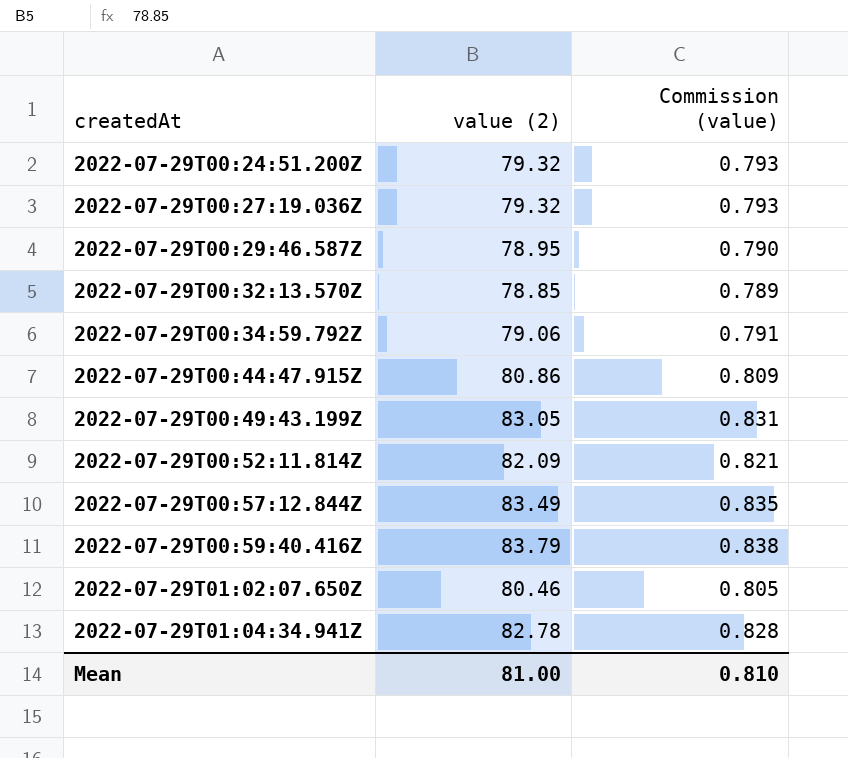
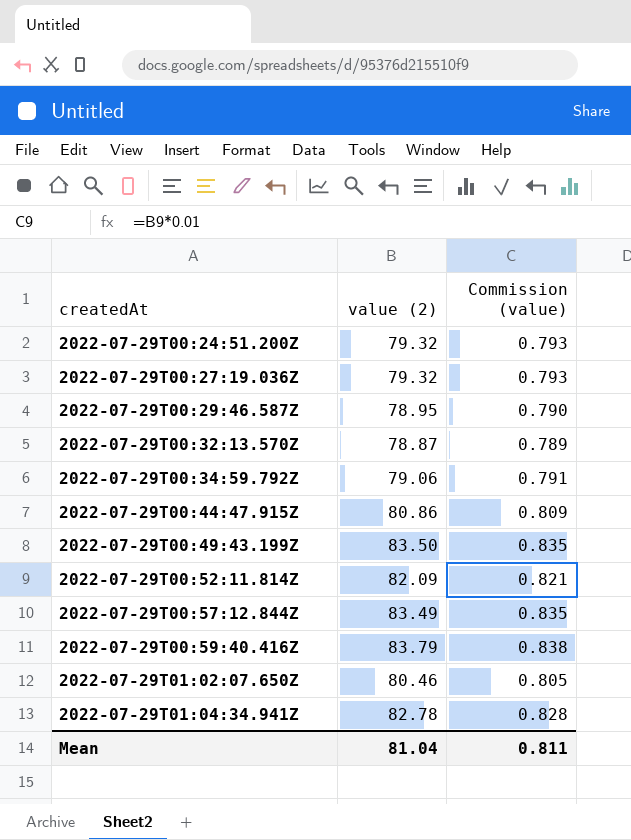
2022-07-29T00:32:13.570Z | value (2): 78.85 -> 78.87
2022-07-29T00:49:43.199Z | value (2): 83.05 -> 83.50
2022-07-29T00:49:43.199Z | Commission (value): 0.831 -> 0.835
Mean | value (2): 81.00 -> 81.04
Mean | Commission (value): 0.810 -> 0.811

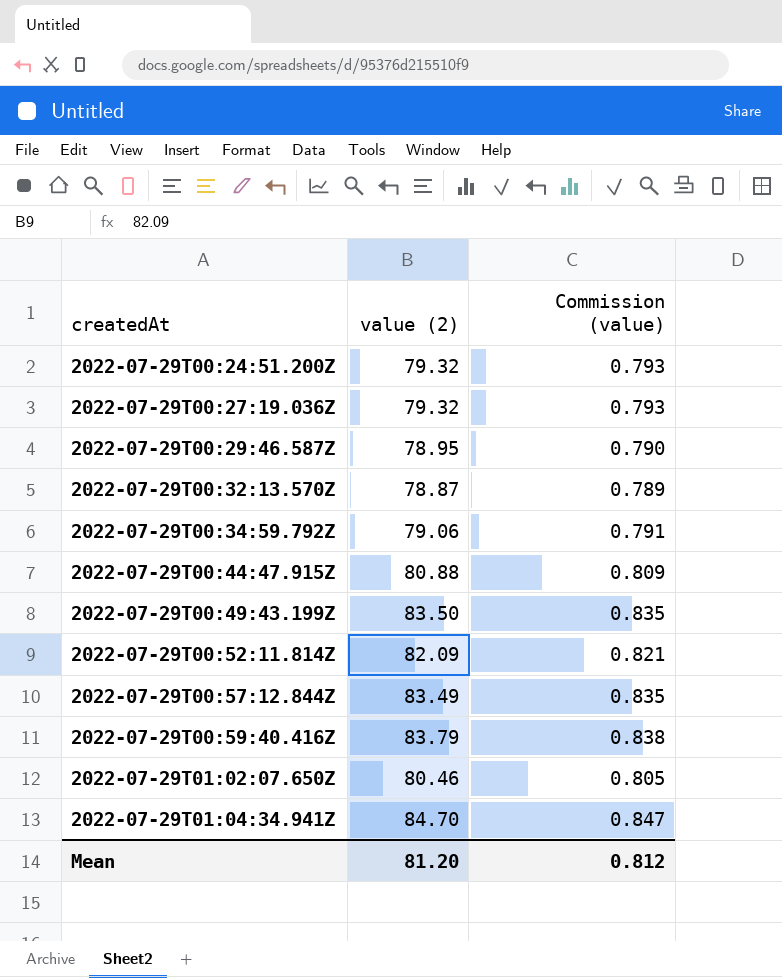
2022-07-29T00:44:47.915Z | value (2): 80.86 -> 80.88
2022-07-29T01:04:34.941Z | value (2): 82.78 -> 84.70
2022-07-29T01:04:34.941Z | Commission (value): 0.828 -> 0.847
Mean | value (2): 81.04 -> 81.20
Mean | Commission (value): 0.811 -> 0.812

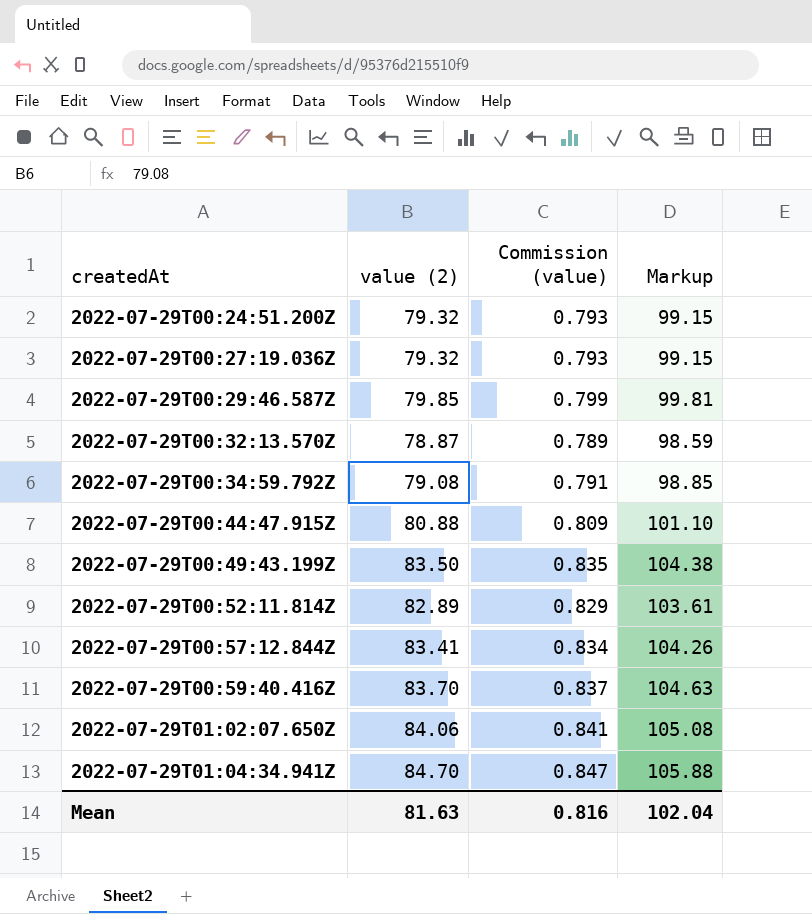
column Markup | formula: none -> [value (2)] * 1.25
2022-07-29T00:29:46.587Z | value (2): 78.95 -> 79.85
2022-07-29T00:29:46.587Z | Commission (value): 0.790 -> 0.799
2022-07-29T00:34:59.792Z | value (2): 79.06 -> 79.08
2022-07-29T00:52:11.814Z | value (2): 82.09 -> 82.89
2022-07-29T00:52:11.814Z | Commission (value): 0.821 -> 0.829
2022-07-29T00:57:12.844Z | value (2): 83.49 -> 83.41
2022-07-29T00:57:12.844Z | Commission (value): 0.835 -> 0.834
2022-07-29T00:59:40.416Z | value (2): 83.79 -> 83.70
2022-07-29T00:59:40.416Z | Commission (value): 0.838 -> 0.837
2022-07-29T01:02:07.650Z | value (2): 80.46 -> 84.06
2022-07-29T01:02:07.650Z | Commission (value): 0.805 -> 0.841
Mean | value (2): 81.20 -> 81.63
Mean | Commission (value): 0.812 -> 0.816

